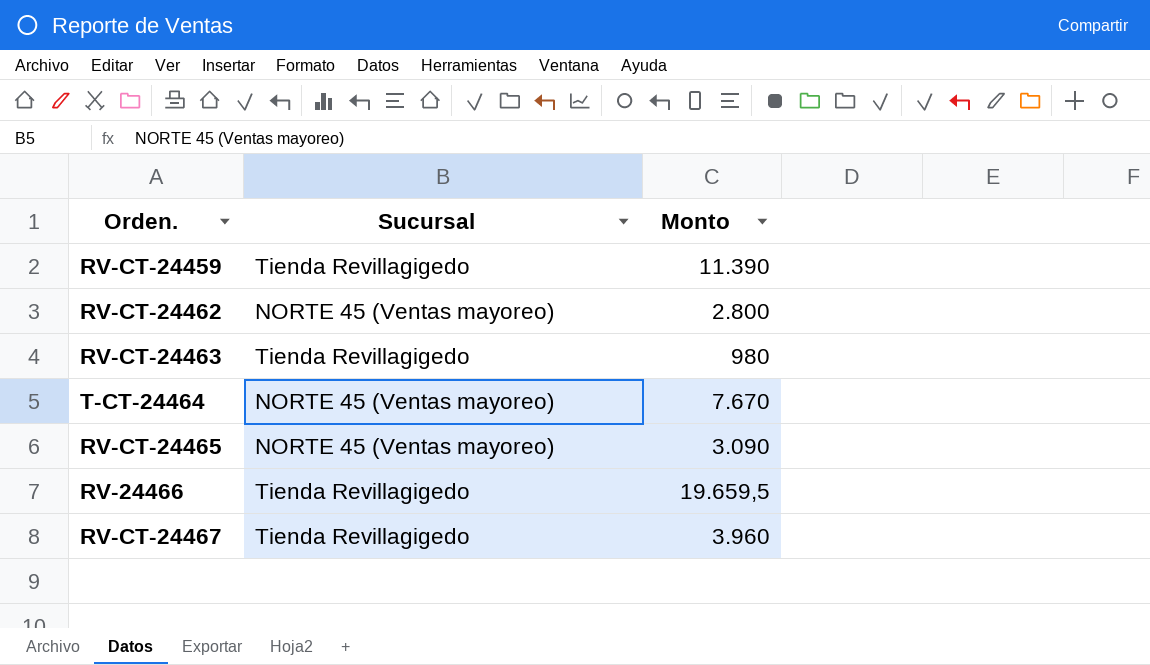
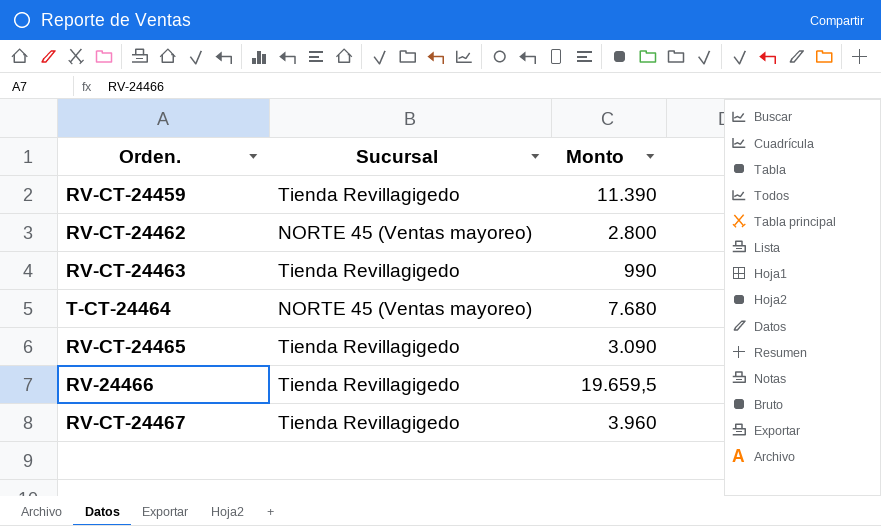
RV-CT-24463 | Monto: 980 -> 990
T-CT-24464 | Monto: 7.670 -> 7.680
RV-CT-24465 | Sucursal: NORTE 45 (Ventas mayoreo) -> Tienda Revillagigedo

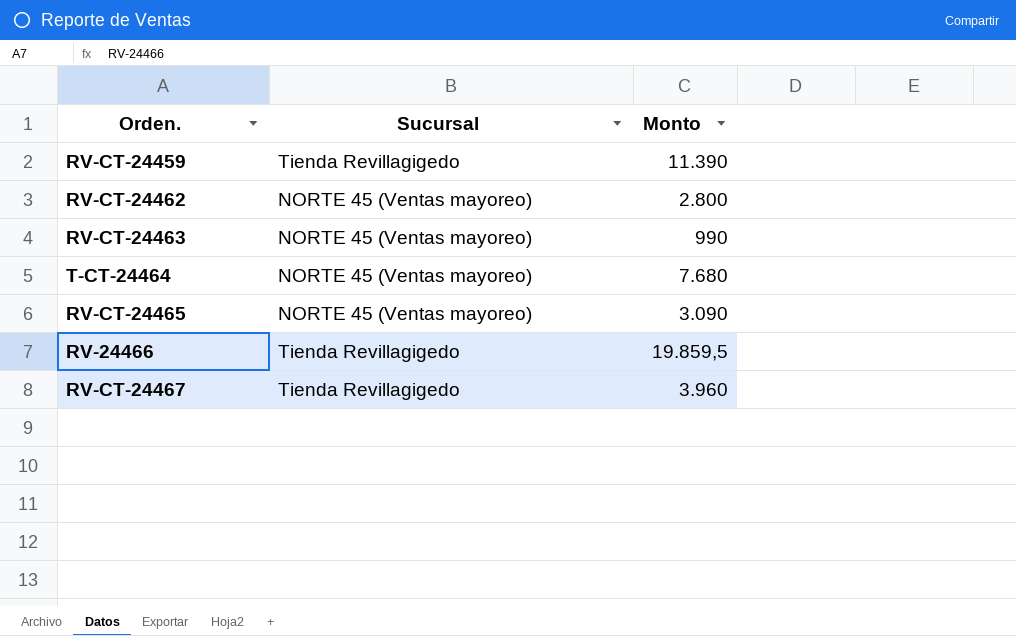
RV-CT-24463 | Sucursal: Tienda Revillagigedo -> NORTE 45 (Ventas mayoreo)
RV-CT-24465 | Sucursal: Tienda Revillagigedo -> NORTE 45 (Ventas mayoreo)
RV-24466 | Monto: 19.659,5 -> 19.859,5

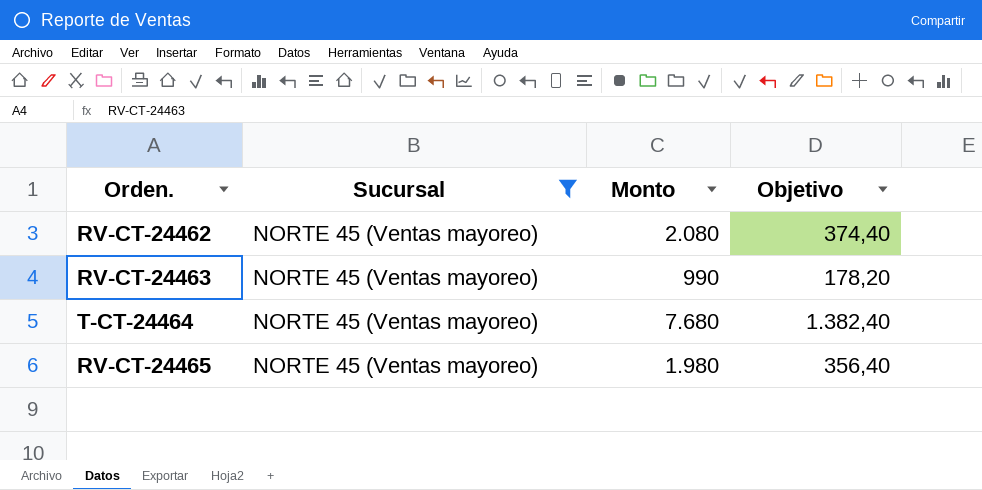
filter: none -> Sucursal = NORTE 45 (Ventas mayoreo)
column Objetivo | formula: none -> [Monto] * 0,18
RV-CT-24462 | Monto: 2.800 -> 2.080
RV-CT-24465 | Monto: 3.090 -> 1.980

